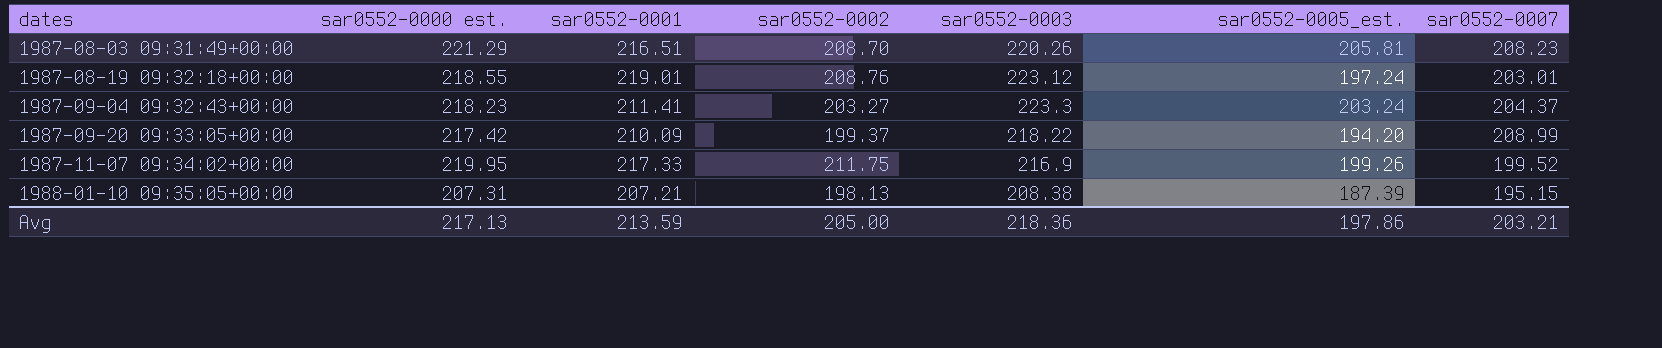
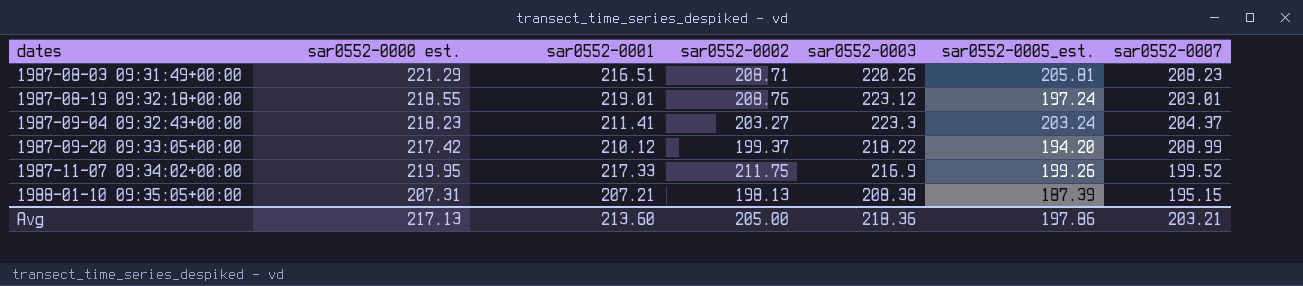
1987-08-03 09:31:49+00:00 | sar0552-0002: 208.70 -> 208.71
1987-09-20 09:33:05+00:00 | sar0552-0001: 210.09 -> 210.12
Avg | sar0552-0001: 213.59 -> 213.60

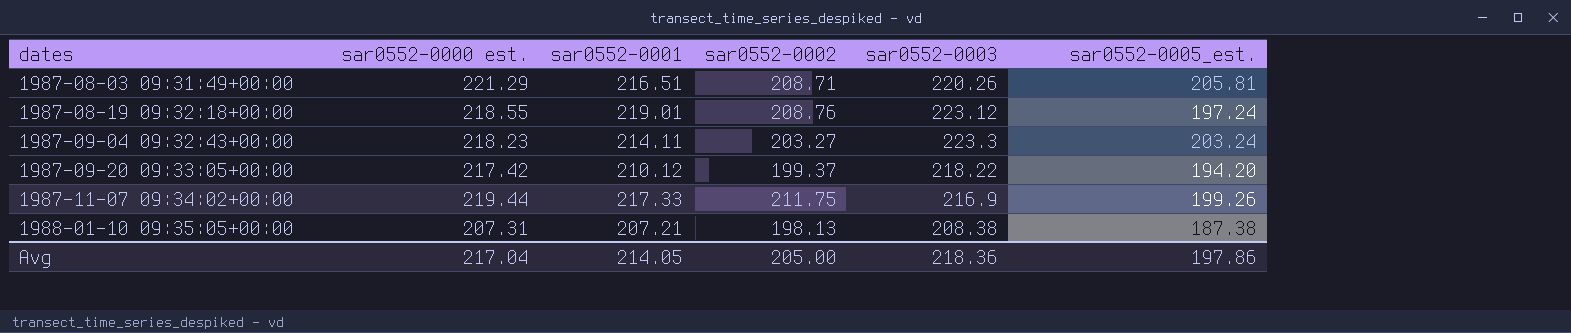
column sar0552-0007 | position: 7 -> none
1987-09-04 09:32:43+00:00 | sar0552-0001: 211.41 -> 214.11
1987-11-07 09:34:02+00:00 | sar0552-0000 est.: 219.95 -> 219.44
1988-01-10 09:35:05+00:00 | sar0552-0005_est.: 187.39 -> 187.38
Avg | sar0552-0000 est.: 217.13 -> 217.04
Avg | sar0552-0001: 213.60 -> 214.05

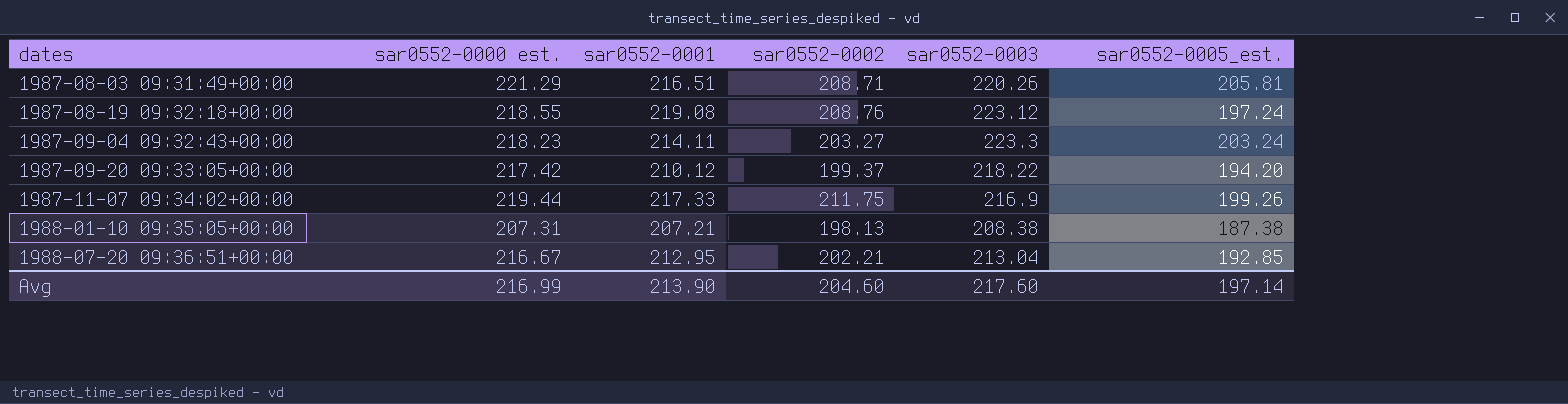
1987-08-19 09:32:18+00:00 | sar0552-0001: 219.01 -> 219.08
row 1988-07-20 09:36:51+00:00: none -> 216.67 | 212.95 | 202.21 | 213.04 | 192.85
Avg | sar0552-0000 est.: 217.04 -> 216.99
Avg | sar0552-0001: 214.05 -> 213.90
Avg | sar0552-0002: 205.00 -> 204.60
Avg | sar0552-0003: 218.36 -> 217.60
Avg | sar0552-0005_est.: 197.86 -> 197.14

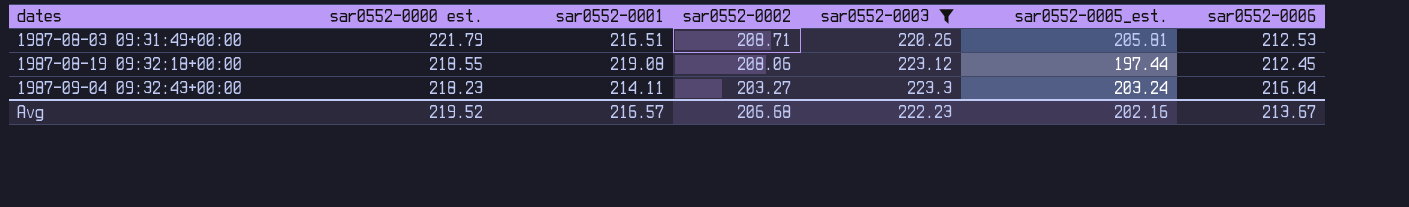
filter: none -> sar0552-0003 >= 220.26
column sar0552-0006 | position: none -> 7
1987-08-03 09:31:49+00:00 | sar0552-0000 est.: 221.29 -> 221.79
1987-08-19 09:32:18+00:00 | sar0552-0002: 208.76 -> 208.06
1987-08-19 09:32:18+00:00 | sar0552-0005_est.: 197.24 -> 197.44
Avg | sar0552-0000 est.: 216.99 -> 219.52
Avg | sar0552-0001: 213.90 -> 216.57
Avg | sar0552-0002: 204.60 -> 206.68
Avg | sar0552-0003: 217.60 -> 222.23
Avg | sar0552-0005_est.: 197.14 -> 202.16

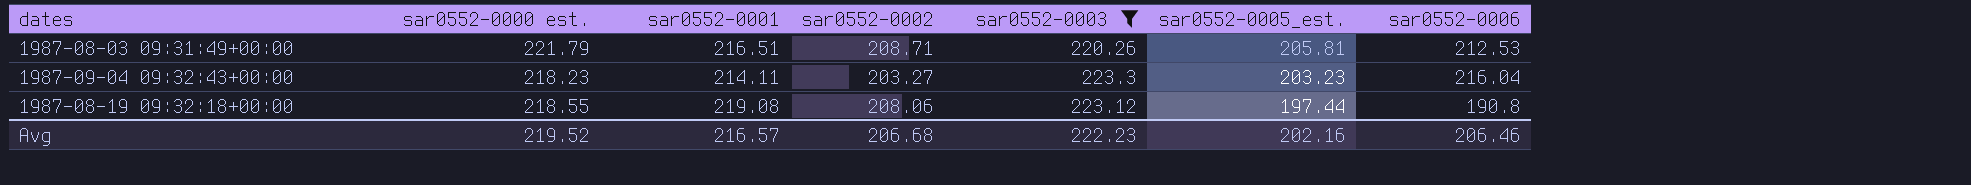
row order: dates ascending -> sar0552-0005_est. descending
1987-09-04 09:32:43+00:00 | sar0552-0005_est.: 203.24 -> 203.23
1987-08-19 09:32:18+00:00 | sar0552-0006: 212.45 -> 190.8
Avg | sar0552-0006: 213.67 -> 206.46

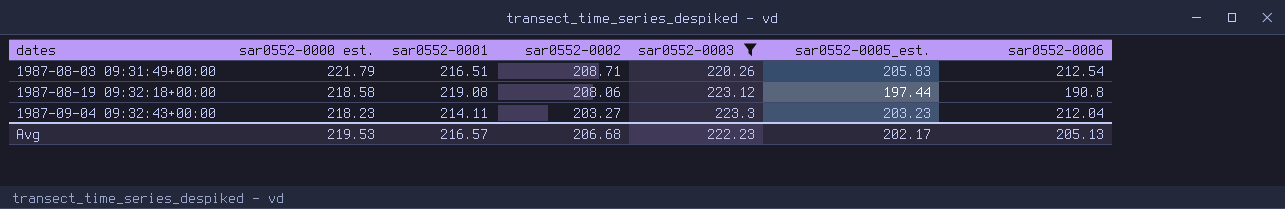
row order: sar0552-0005_est. descending -> dates ascending
1987-08-03 09:31:49+00:00 | sar0552-0005_est.: 205.81 -> 205.83
1987-08-03 09:31:49+00:00 | sar0552-0006: 212.53 -> 212.54
1987-08-19 09:32:18+00:00 | sar0552-0000 est.: 218.55 -> 218.58
1987-09-04 09:32:43+00:00 | sar0552-0006: 216.04 -> 212.04
Avg | sar0552-0000 est.: 219.52 -> 219.53
Avg | sar0552-0005_est.: 202.16 -> 202.17
Avg | sar0552-0006: 206.46 -> 205.13

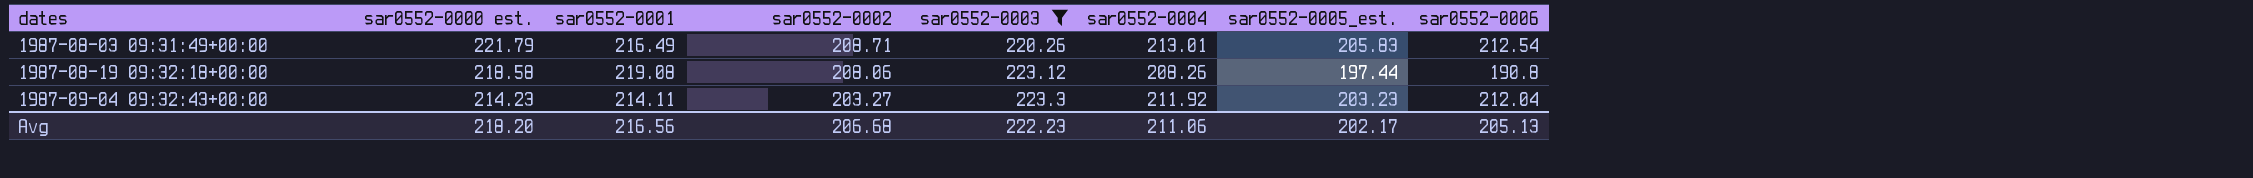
column sar0552-0004 | position: none -> 6
1987-08-03 09:31:49+00:00 | sar0552-0001: 216.51 -> 216.49
1987-09-04 09:32:43+00:00 | sar0552-0000 est.: 218.23 -> 214.23
Avg | sar0552-0000 est.: 219.53 -> 218.20
Avg | sar0552-0001: 216.57 -> 216.56

